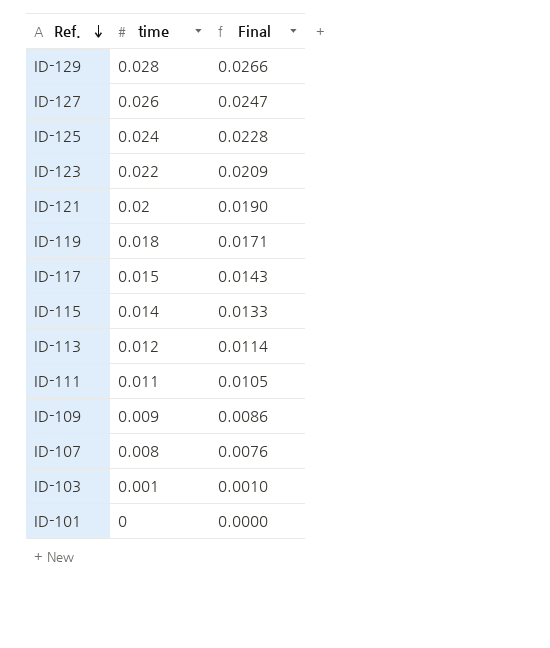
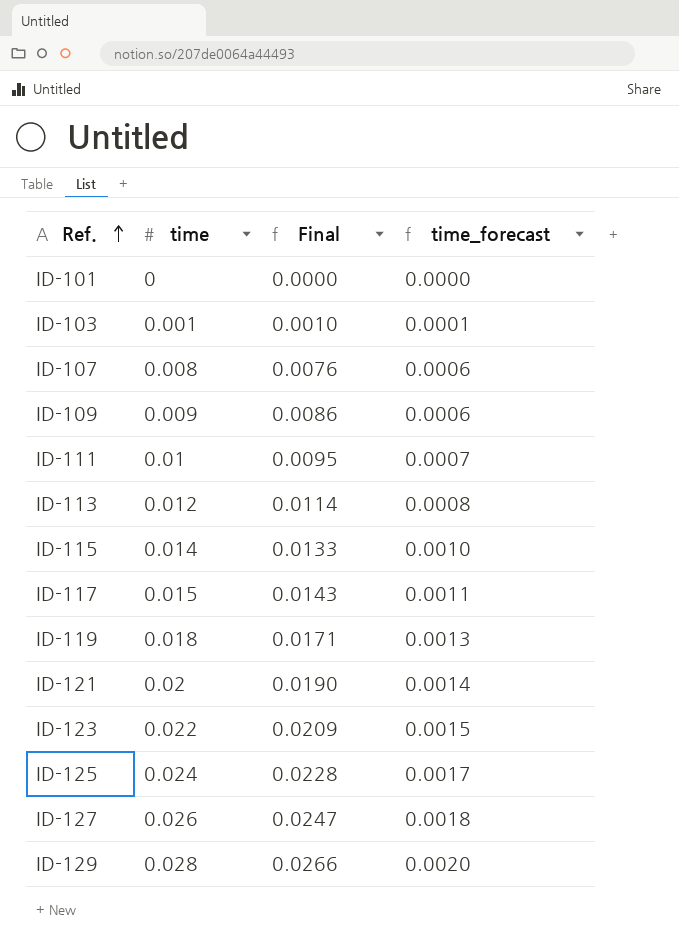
row order: Ref. descending -> Ref. ascending
column time_forecast | formula: none -> [time] * 0.07
ID-111 | time: 0.011 -> 0.01
ID-111 | Final: 0.0105 -> 0.0095

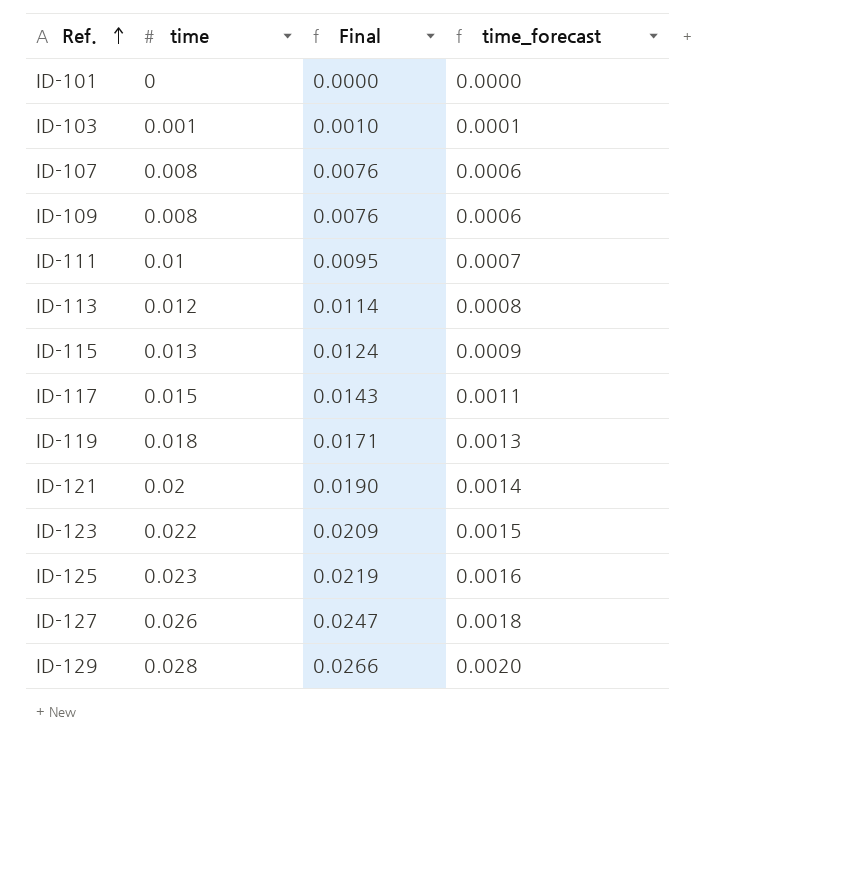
ID-109 | time: 0.009 -> 0.008
ID-109 | Final: 0.0086 -> 0.0076
ID-115 | time: 0.014 -> 0.013
ID-115 | Final: 0.0133 -> 0.0124
ID-115 | time_forecast: 0.0010 -> 0.0009
ID-125 | time: 0.024 -> 0.023
ID-125 | Final: 0.0228 -> 0.0219
ID-125 | time_forecast: 0.0017 -> 0.0016

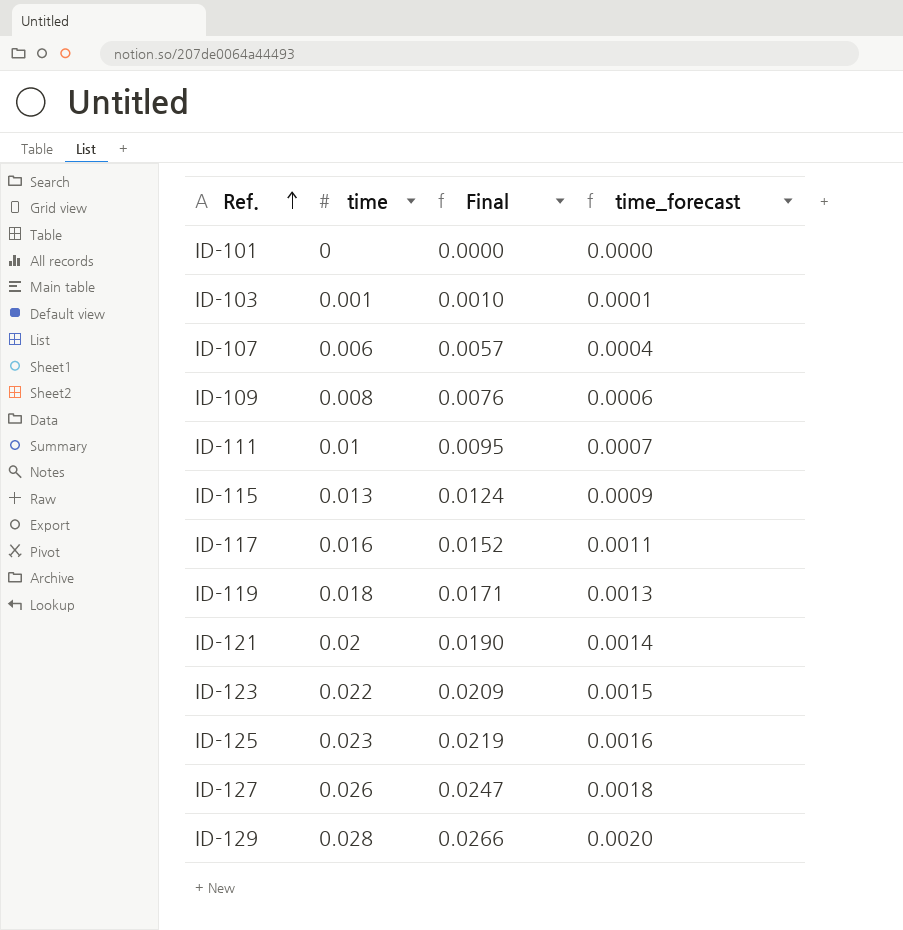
row ID-113: 0.012 | 0.0114 | 0.0008 -> none
ID-107 | time: 0.008 -> 0.006
ID-107 | Final: 0.0076 -> 0.0057
ID-107 | time_forecast: 0.0006 -> 0.0004
ID-117 | time: 0.015 -> 0.016
ID-117 | Final: 0.0143 -> 0.0152

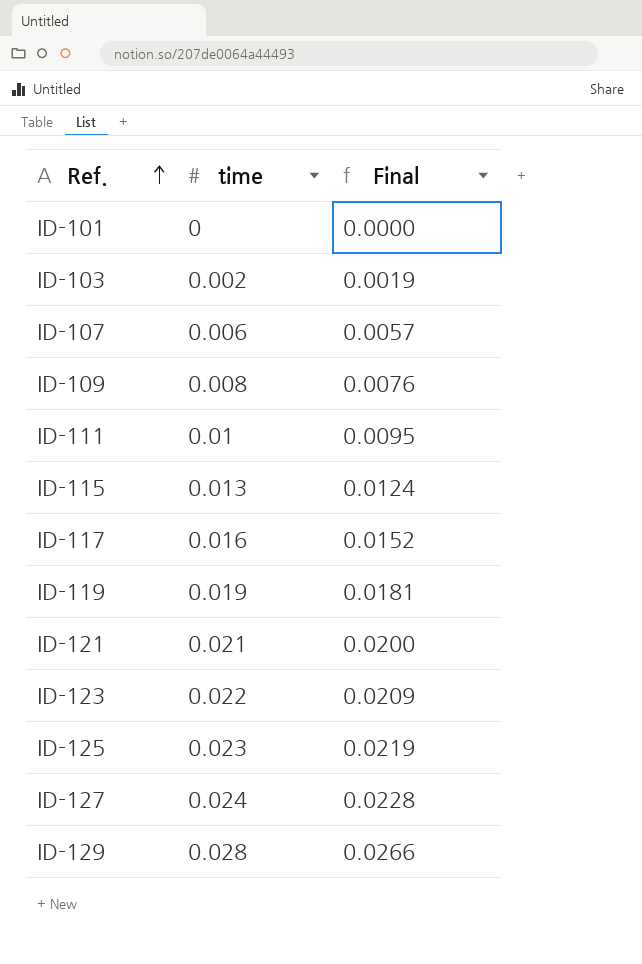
column time_forecast | formula: [time] * 0.07 -> none
ID-103 | time: 0.001 -> 0.002
ID-103 | Final: 0.0010 -> 0.0019
ID-119 | time: 0.018 -> 0.019
ID-119 | Final: 0.0171 -> 0.0181
ID-121 | time: 0.02 -> 0.021
ID-121 | Final: 0.0190 -> 0.0200
ID-127 | time: 0.026 -> 0.024
ID-127 | Final: 0.0247 -> 0.0228

